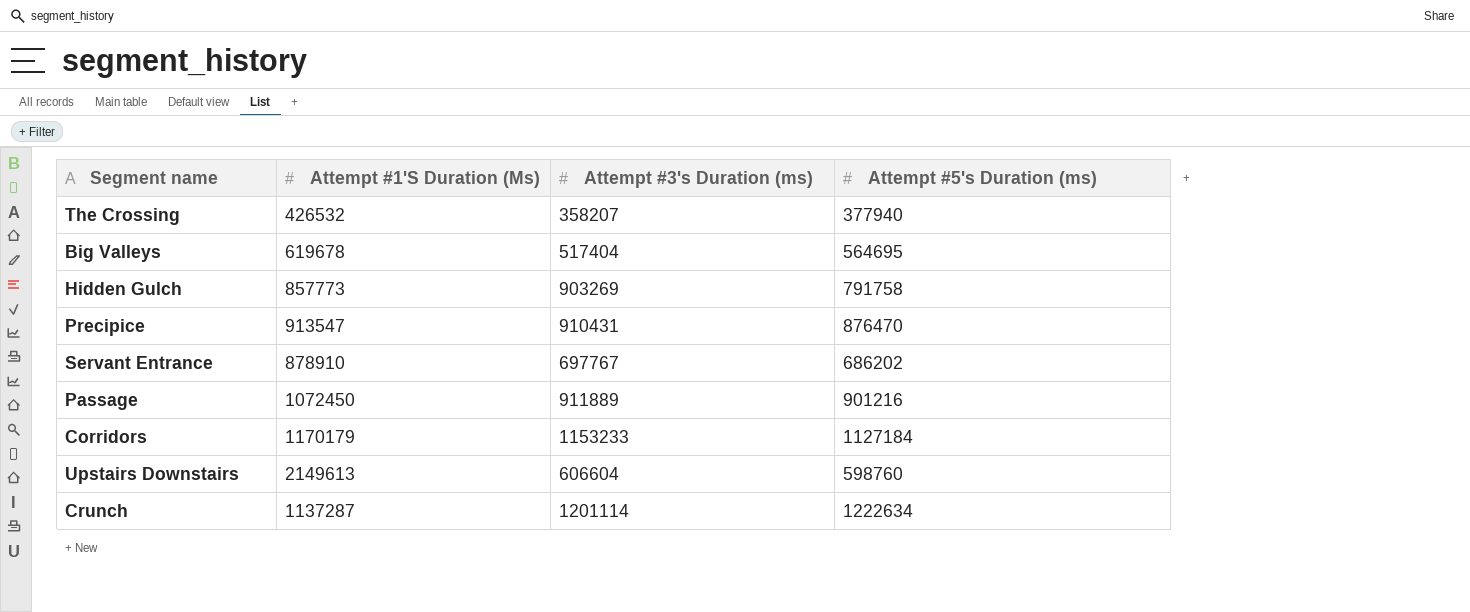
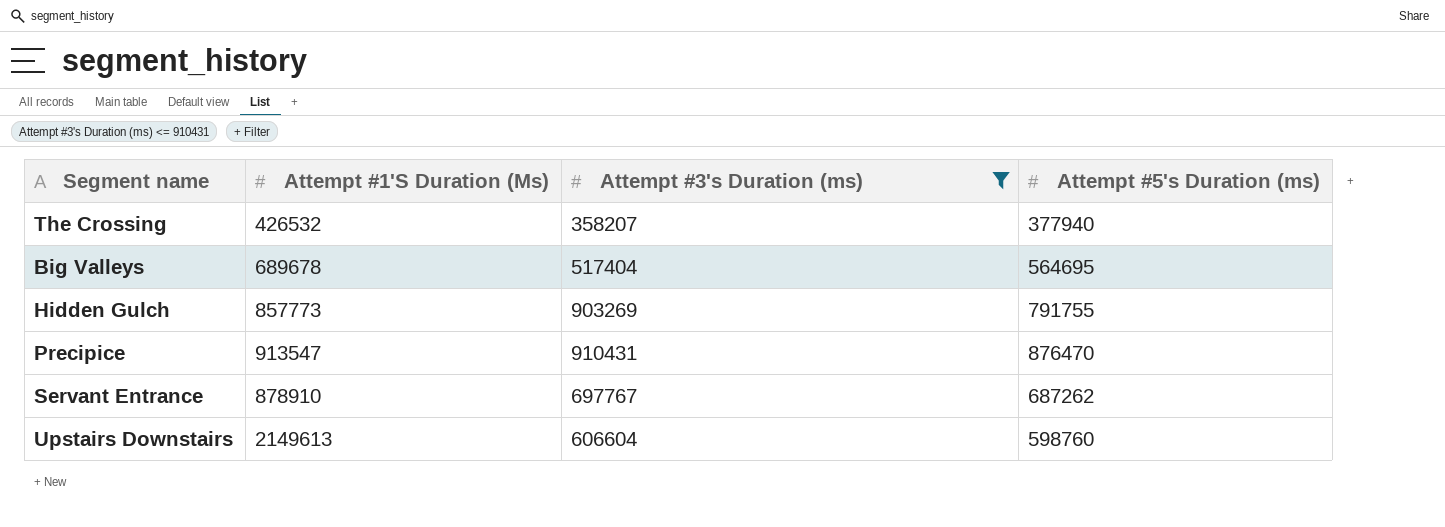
filter: none -> Attempt #3's Duration (ms) <= 910431
Big Valleys | Attempt #1'S Duration (Ms): 619678 -> 689678
Hidden Gulch | Attempt #5's Duration (ms): 791758 -> 791755
Servant Entrance | Attempt #5's Duration (ms): 686202 -> 687262

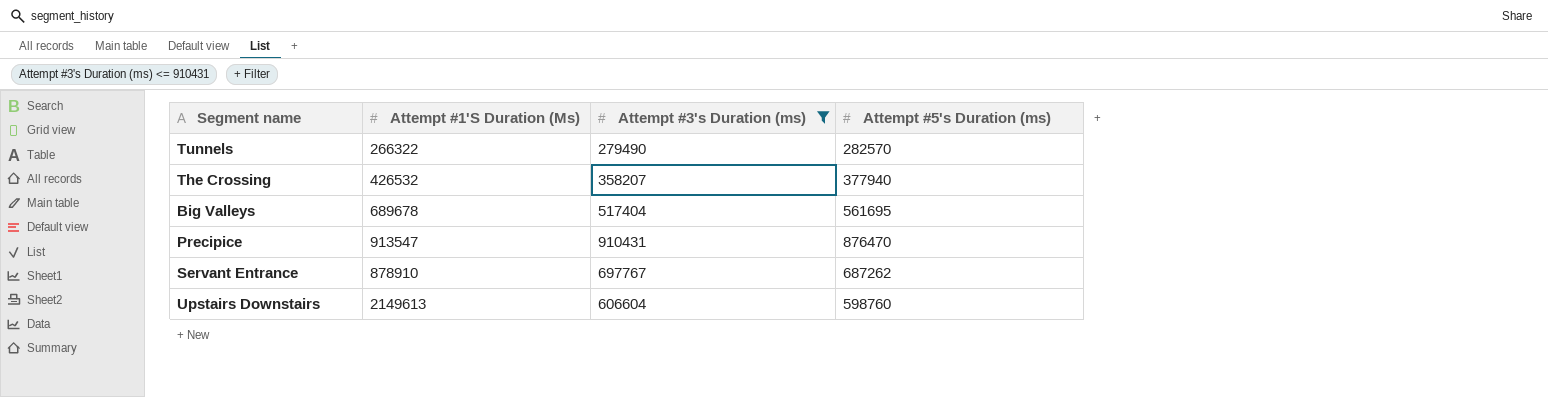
row Hidden Gulch: 857773 | 903269 | 791755 -> none
row Tunnels: none -> 266322 | 279490 | 282570
Big Valleys | Attempt #5's Duration (ms): 564695 -> 561695

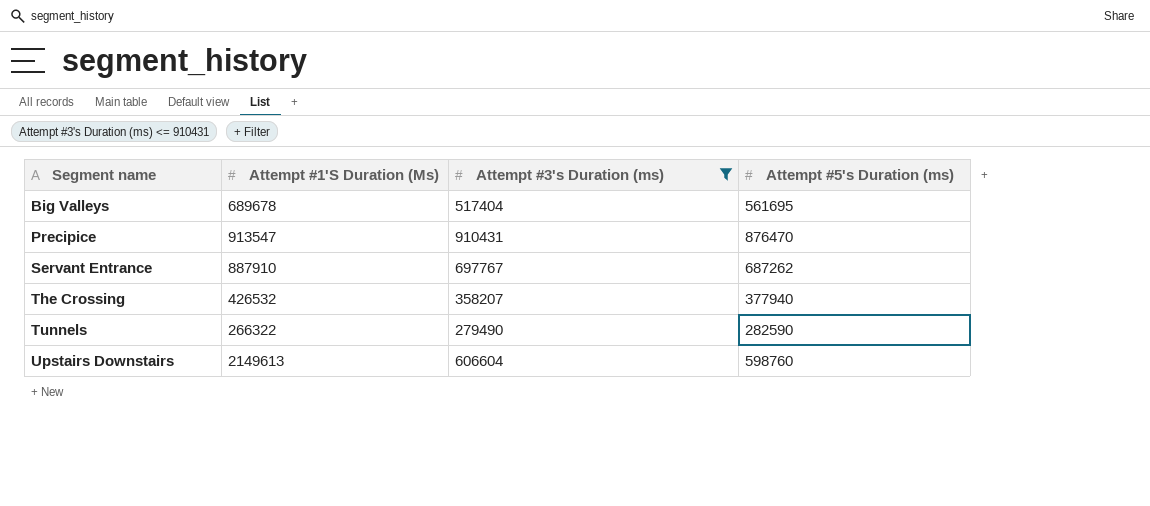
row order: none -> Segment name ascending
Servant Entrance | Attempt #1'S Duration (Ms): 878910 -> 887910
Tunnels | Attempt #5's Duration (ms): 282570 -> 282590

